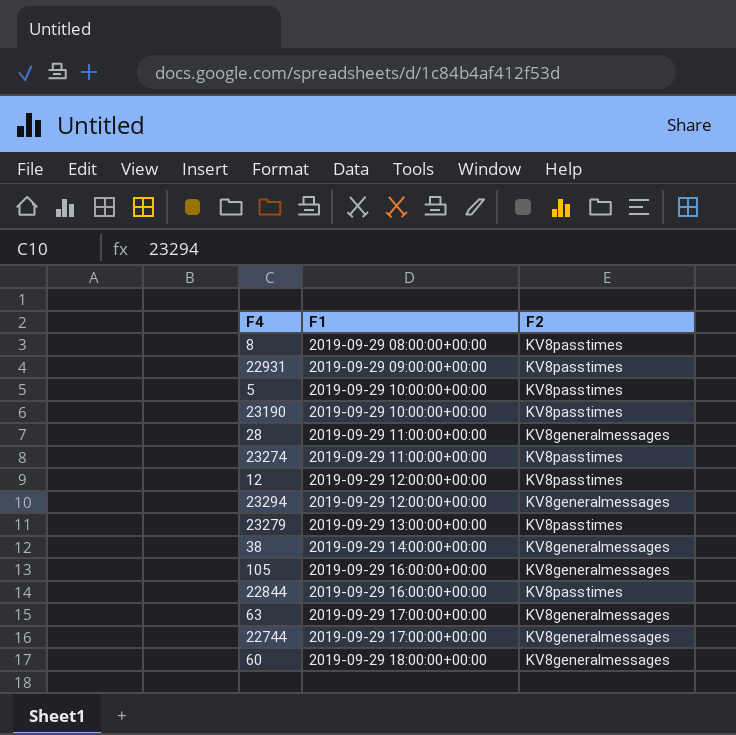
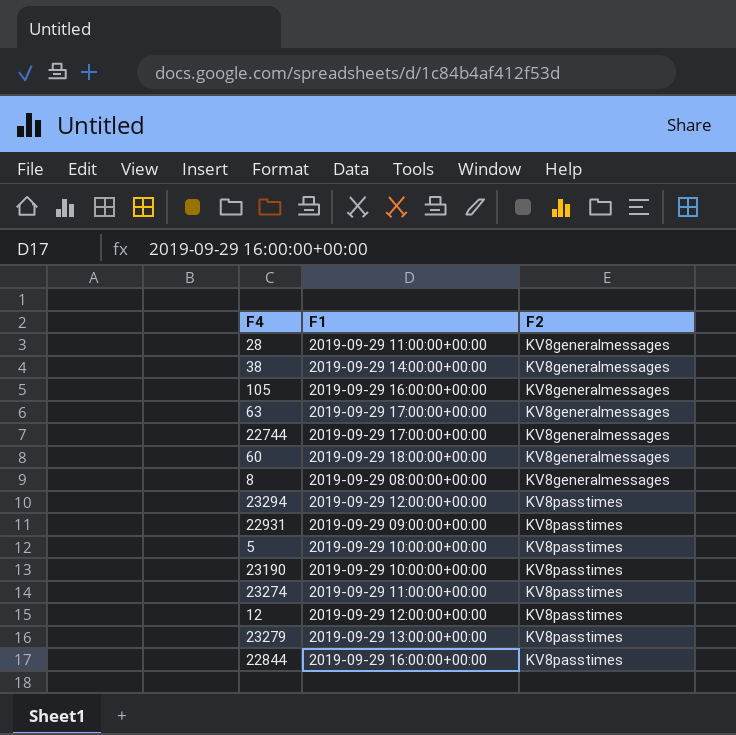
row order: F1 ascending -> F2 ascending
8 | F2: KV8passtimes -> KV8generalmessages
23294 | F2: KV8generalmessages -> KV8passtimes

